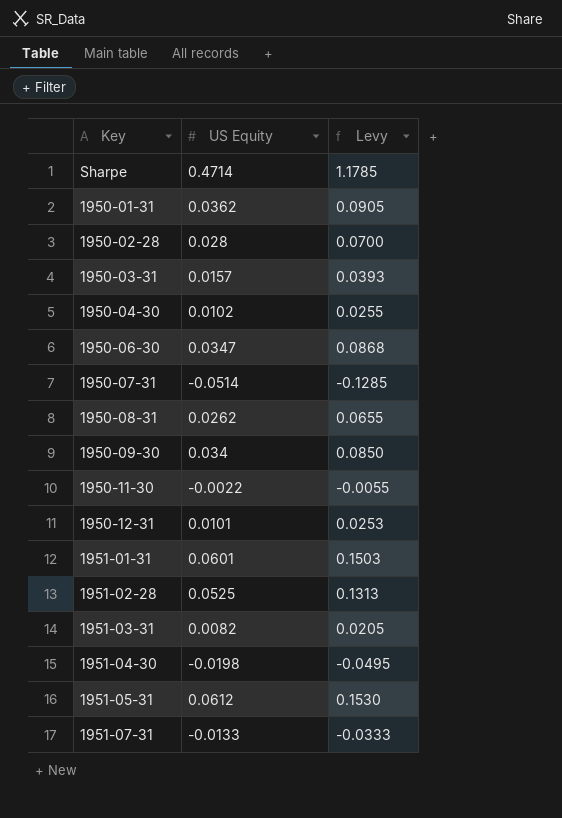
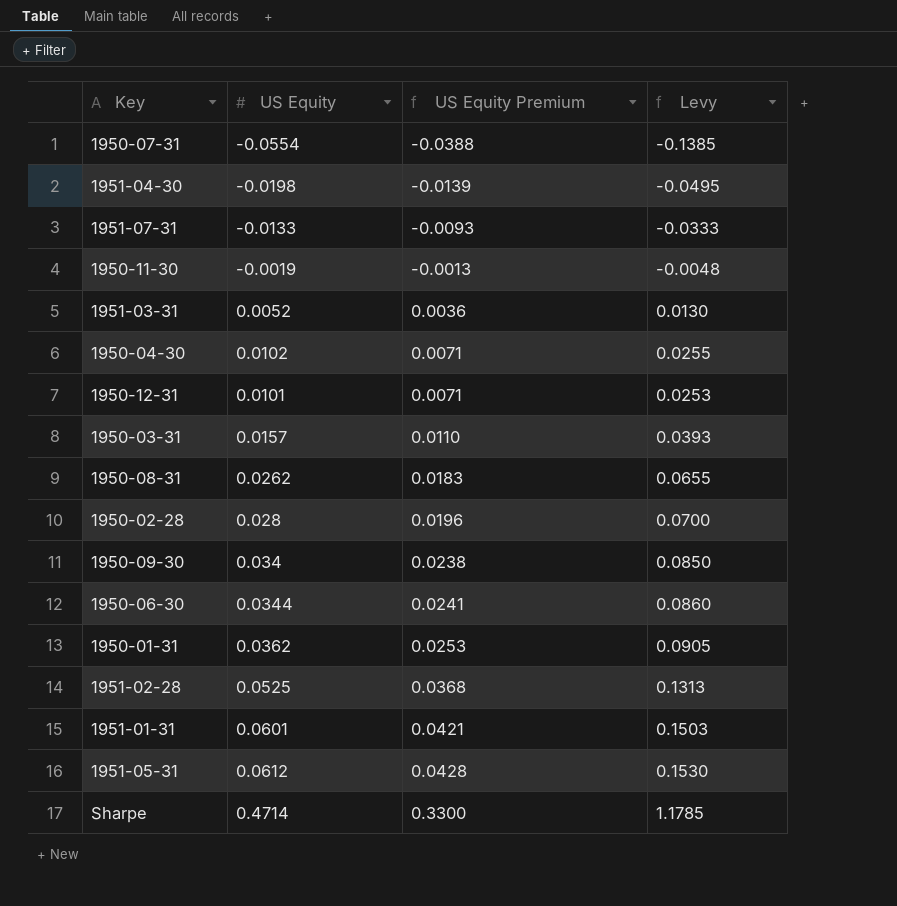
row order: none -> US Equity Premium ascending
column US Equity Premium | formula: none -> [US Equity] * 0.7
1950-07-31 | US Equity: -0.0514 -> -0.0554
1950-07-31 | Levy: -0.1285 -> -0.1385
1950-11-30 | US Equity: -0.0022 -> -0.0019
1950-11-30 | Levy: -0.0055 -> -0.0048
1951-03-31 | US Equity: 0.0082 -> 0.0052
1951-03-31 | Levy: 0.0205 -> 0.0130
1950-06-30 | US Equity: 0.0347 -> 0.0344
1950-06-30 | Levy: 0.0868 -> 0.0860

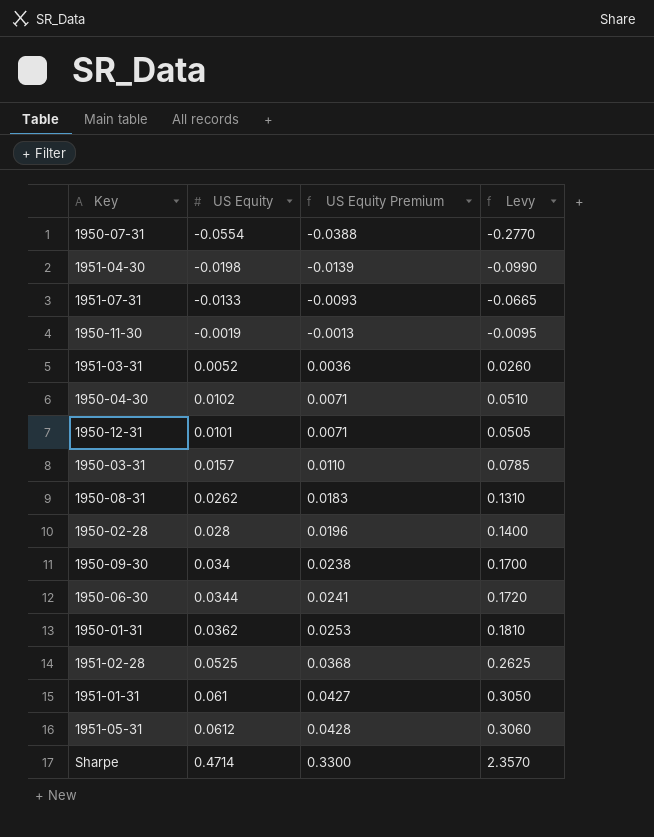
column Levy | formula: [US Equity] * 2.5 -> [US Equity] * 5
1951-01-31 | US Equity: 0.0601 -> 0.061
1951-01-31 | US Equity Premium: 0.0421 -> 0.0427

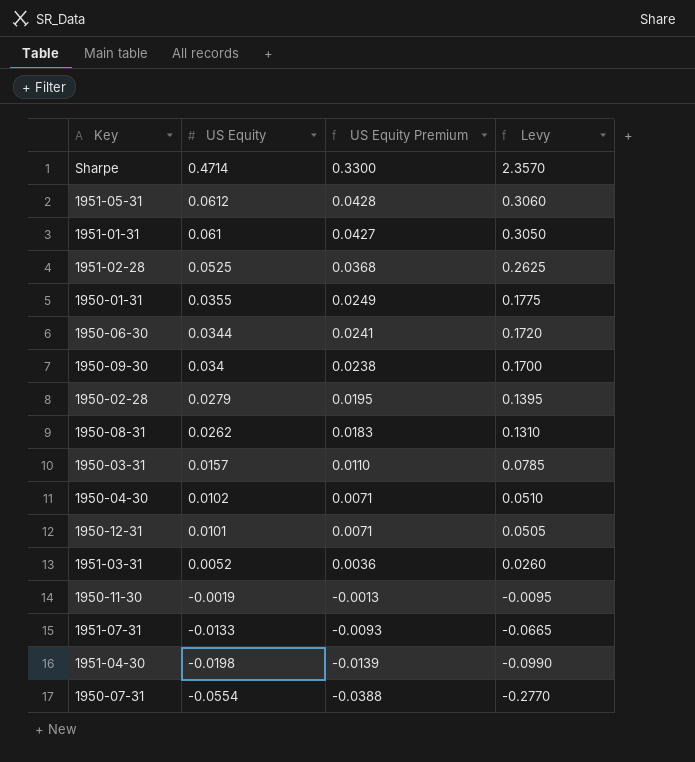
row order: US Equity Premium ascending -> US Equity descending
1950-01-31 | US Equity: 0.0362 -> 0.0355
1950-01-31 | US Equity Premium: 0.0253 -> 0.0249
1950-01-31 | Levy: 0.1810 -> 0.1775
1950-02-28 | US Equity: 0.028 -> 0.0279
1950-02-28 | US Equity Premium: 0.0196 -> 0.0195
1950-02-28 | Levy: 0.1400 -> 0.1395

